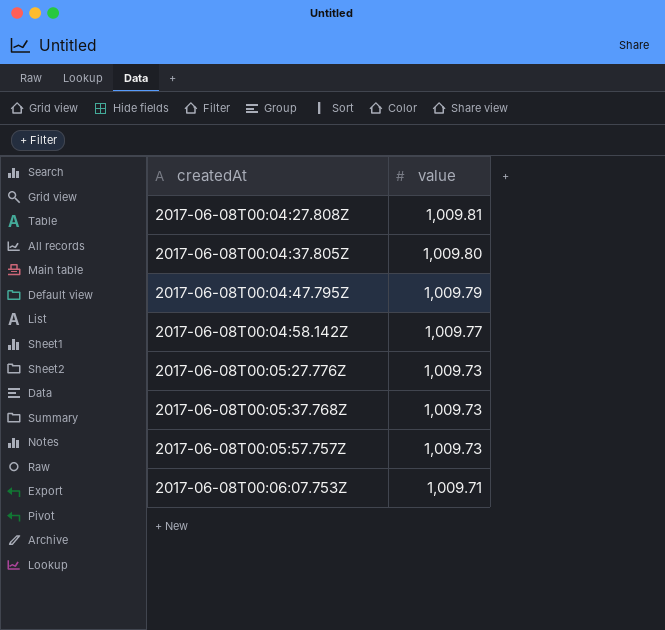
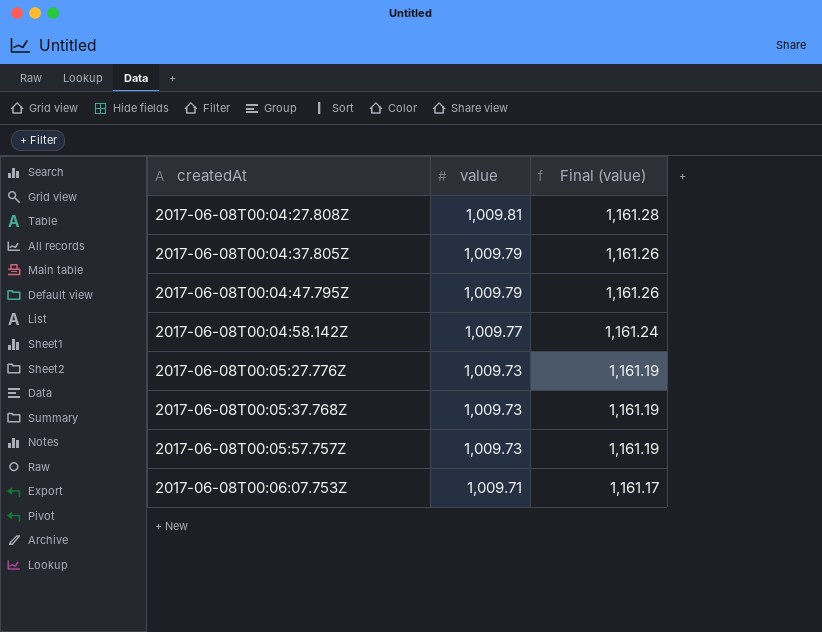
column Final (value) | formula: none -> [value] * 1.15
2017-06-08T00:04:37.805Z | value: 1,009.80 -> 1,009.79

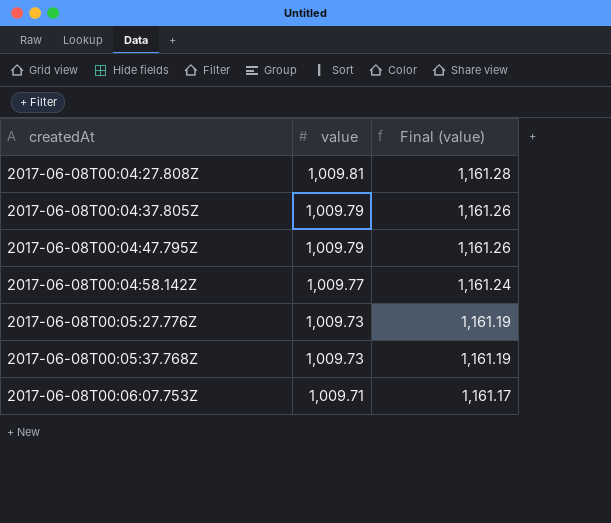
row 2017-06-08T00:05:57.757Z: 1,009.73 | 1,161.19 -> none

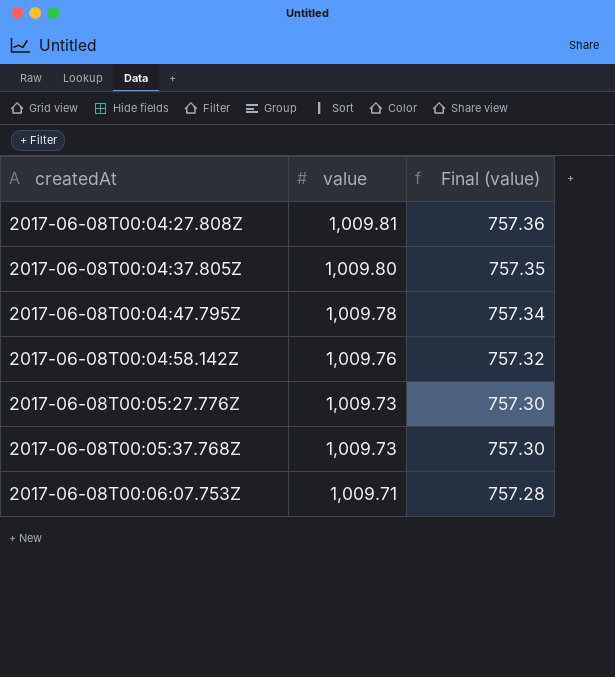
column Final (value) | formula: [value] * 1.15 -> [value] * 0.75
2017-06-08T00:04:37.805Z | value: 1,009.79 -> 1,009.80
2017-06-08T00:04:47.795Z | value: 1,009.79 -> 1,009.78
2017-06-08T00:04:58.142Z | value: 1,009.77 -> 1,009.76

